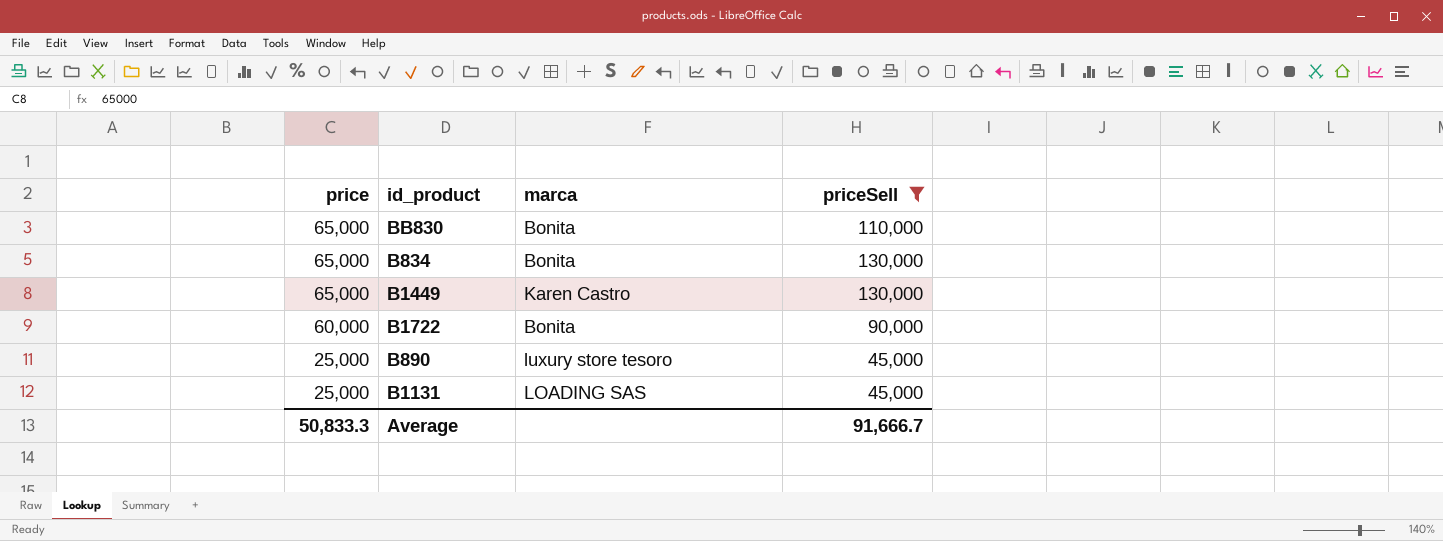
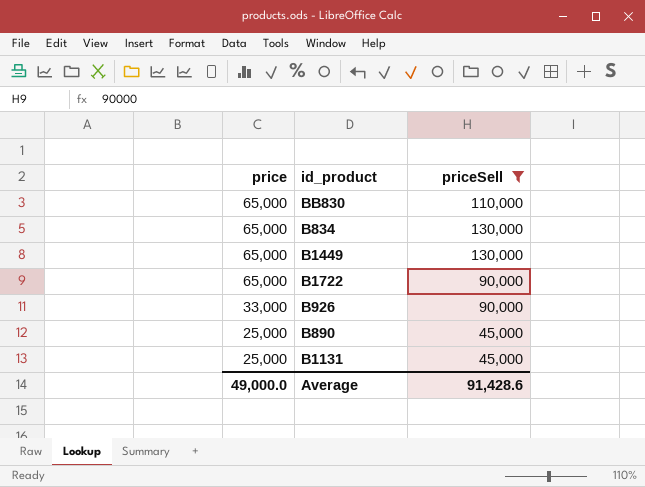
column marca | position: 3 -> none
B1722 | price: 60,000 -> 65,000
row B926: none -> 33,000 | 90,000
Average | price: 50,833.3 -> 49,000.0
Average | priceSell: 91,666.7 -> 91,428.6

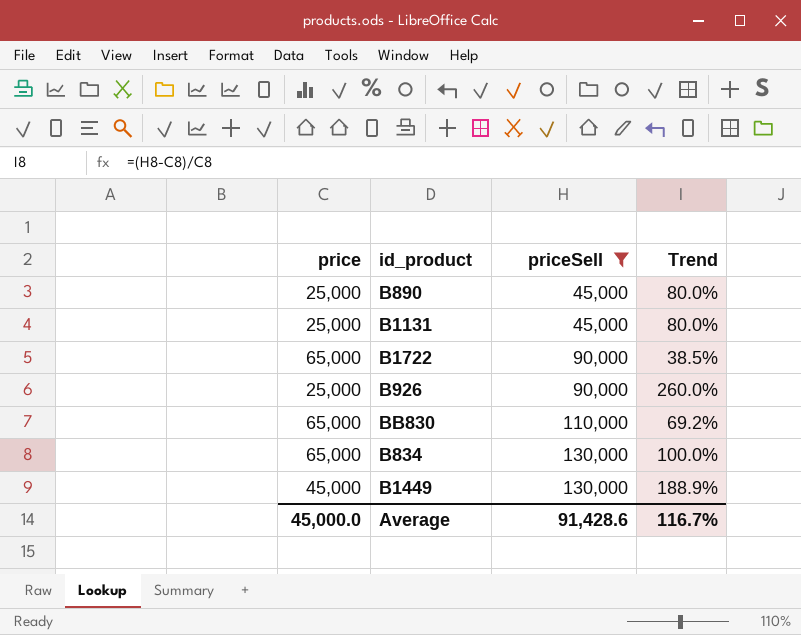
row order: price descending -> priceSell ascending
column Trend | formula: none -> ([priceSell] - [price]) / [price]
B926 | price: 33,000 -> 25,000
B1449 | price: 65,000 -> 45,000
Average | price: 49,000.0 -> 45,000.0

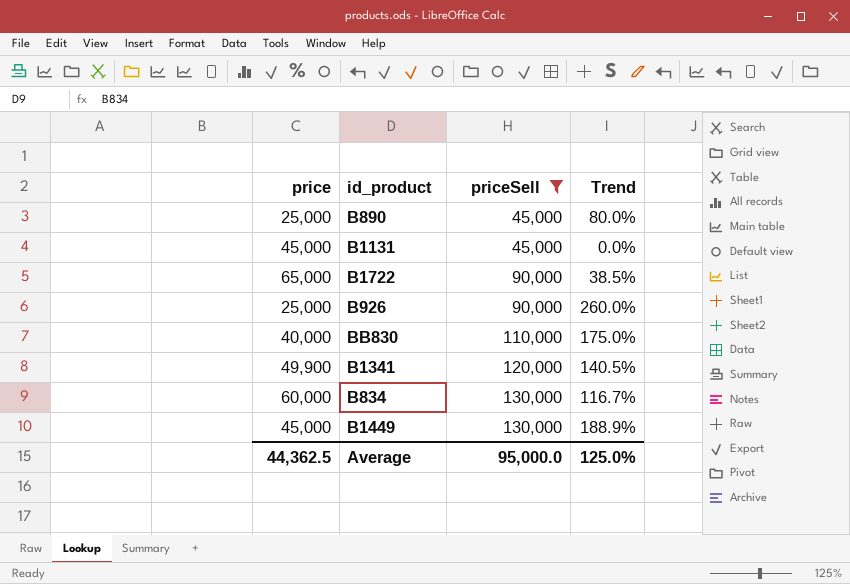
B1131 | price: 25,000 -> 45,000
B1131 | Trend: 80.0% -> 0.0%
BB830 | price: 65,000 -> 40,000
BB830 | Trend: 69.2% -> 175.0%
row B1341: none -> 49,900 | 120,000 | 140.5%
B834 | price: 65,000 -> 60,000
B834 | Trend: 100.0% -> 116.7%
Average | price: 45,000.0 -> 44,362.5
Average | priceSell: 91,428.6 -> 95,000.0
Average | Trend: 116.7% -> 125.0%

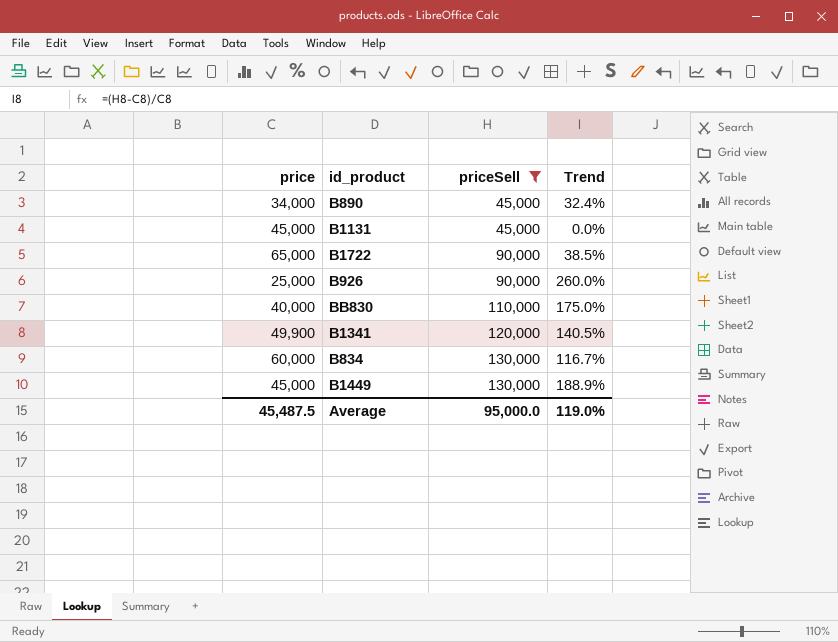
B890 | price: 25,000 -> 34,000
B890 | Trend: 80.0% -> 32.4%
Average | price: 44,362.5 -> 45,487.5
Average | Trend: 125.0% -> 119.0%

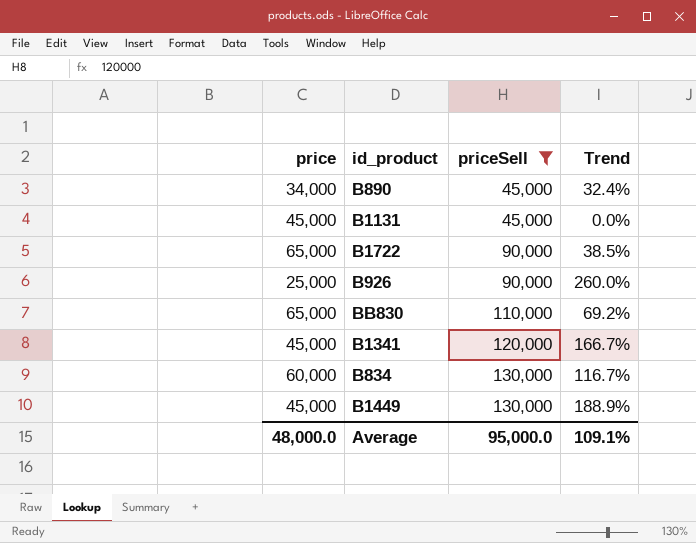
BB830 | price: 40,000 -> 65,000
BB830 | Trend: 175.0% -> 69.2%
B1341 | price: 49,900 -> 45,000
B1341 | Trend: 140.5% -> 166.7%
Average | price: 45,487.5 -> 48,000.0
Average | Trend: 119.0% -> 109.1%

